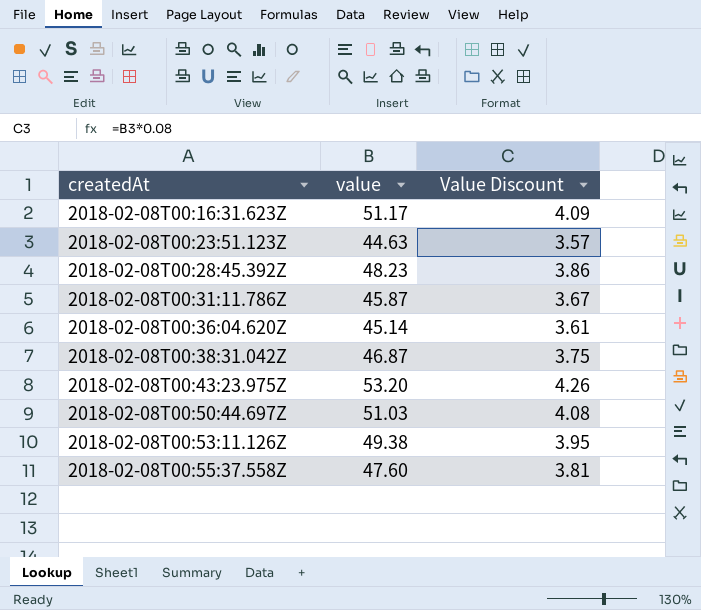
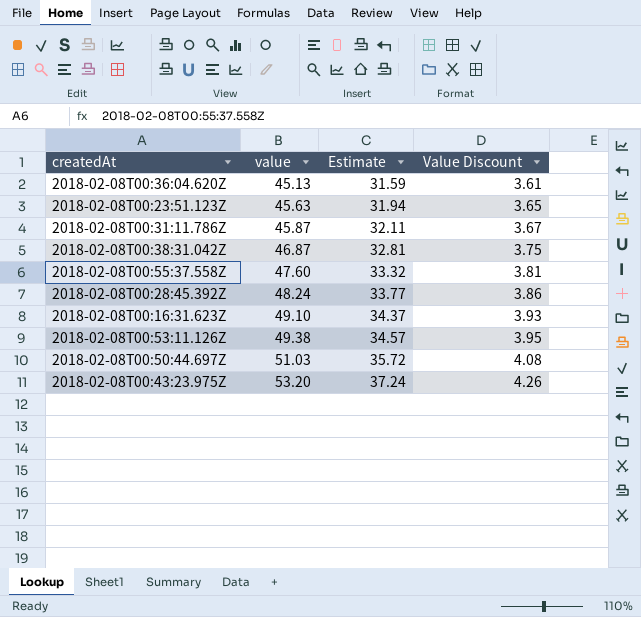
row order: createdAt ascending -> value ascending
column Estimate | formula: none -> [value] * 0.7
2018-02-08T00:36:04.620Z | value: 45.14 -> 45.13
2018-02-08T00:23:51.123Z | value: 44.63 -> 45.63
2018-02-08T00:23:51.123Z | Value Discount: 3.57 -> 3.65
2018-02-08T00:28:45.392Z | value: 48.23 -> 48.24
2018-02-08T00:16:31.623Z | value: 51.17 -> 49.10
2018-02-08T00:16:31.623Z | Value Discount: 4.09 -> 3.93

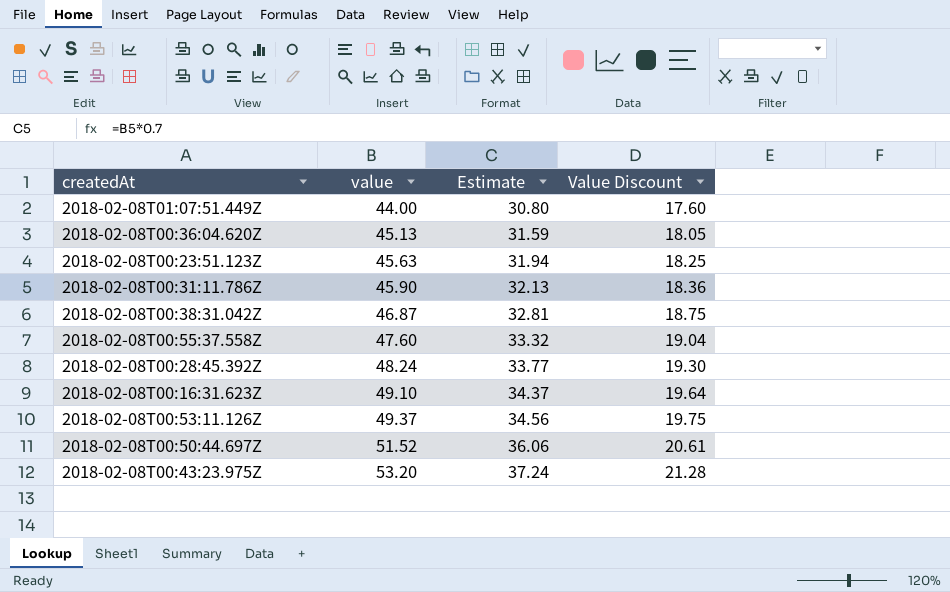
column Value Discount | formula: [value] * 0.08 -> [value] * 0.4
row 2018-02-08T01:07:51.449Z: none -> 44.00 | 30.80 | 17.60
2018-02-08T00:31:11.786Z | value: 45.87 -> 45.90
2018-02-08T00:31:11.786Z | Estimate: 32.11 -> 32.13
2018-02-08T00:53:11.126Z | value: 49.38 -> 49.37
2018-02-08T00:53:11.126Z | Estimate: 34.57 -> 34.56
2018-02-08T00:50:44.697Z | value: 51.03 -> 51.52
2018-02-08T00:50:44.697Z | Estimate: 35.72 -> 36.06

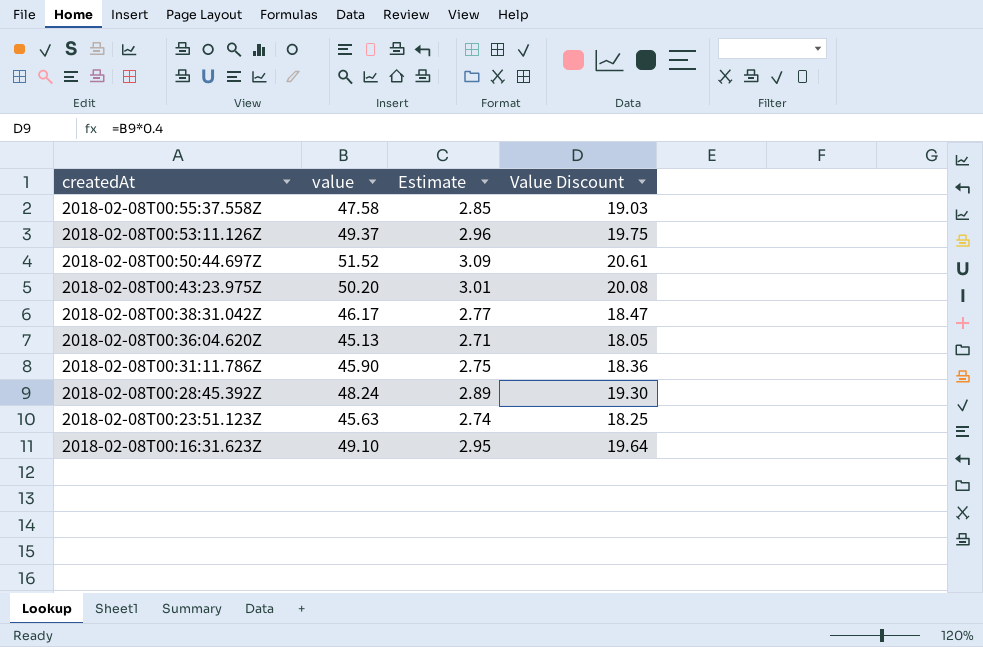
row order: value ascending -> createdAt descending
column Estimate | formula: [value] * 0.7 -> [value] * 0.06
row 2018-02-08T01:07:51.449Z: 44.00 | 30.80 | 17.60 -> none
2018-02-08T00:55:37.558Z | value: 47.60 -> 47.58
2018-02-08T00:55:37.558Z | Value Discount: 19.04 -> 19.03
2018-02-08T00:43:23.975Z | value: 53.20 -> 50.20
2018-02-08T00:43:23.975Z | Value Discount: 21.28 -> 20.08
2018-02-08T00:38:31.042Z | value: 46.87 -> 46.17
2018-02-08T00:38:31.042Z | Value Discount: 18.75 -> 18.47

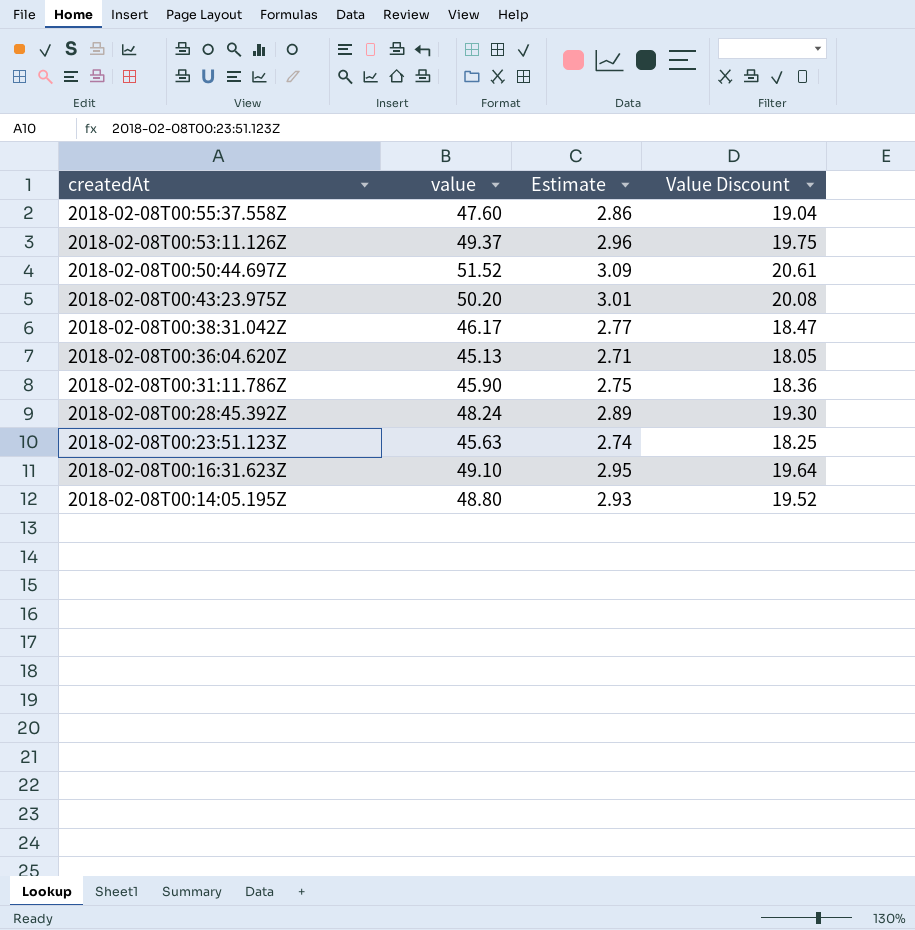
2018-02-08T00:55:37.558Z | value: 47.58 -> 47.60
2018-02-08T00:55:37.558Z | Estimate: 2.85 -> 2.86
2018-02-08T00:55:37.558Z | Value Discount: 19.03 -> 19.04
row 2018-02-08T00:14:05.195Z: none -> 48.80 | 2.93 | 19.52

